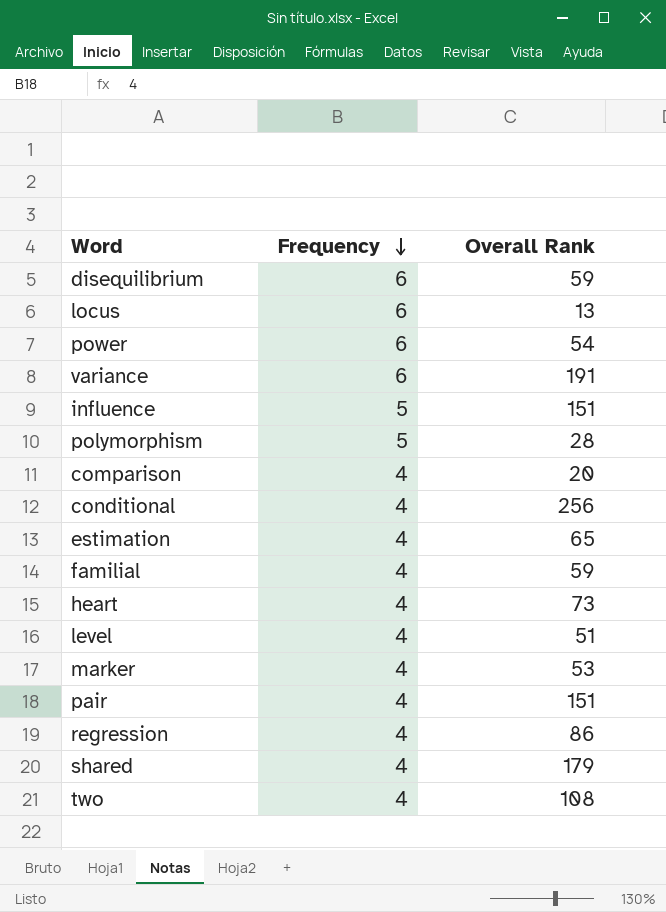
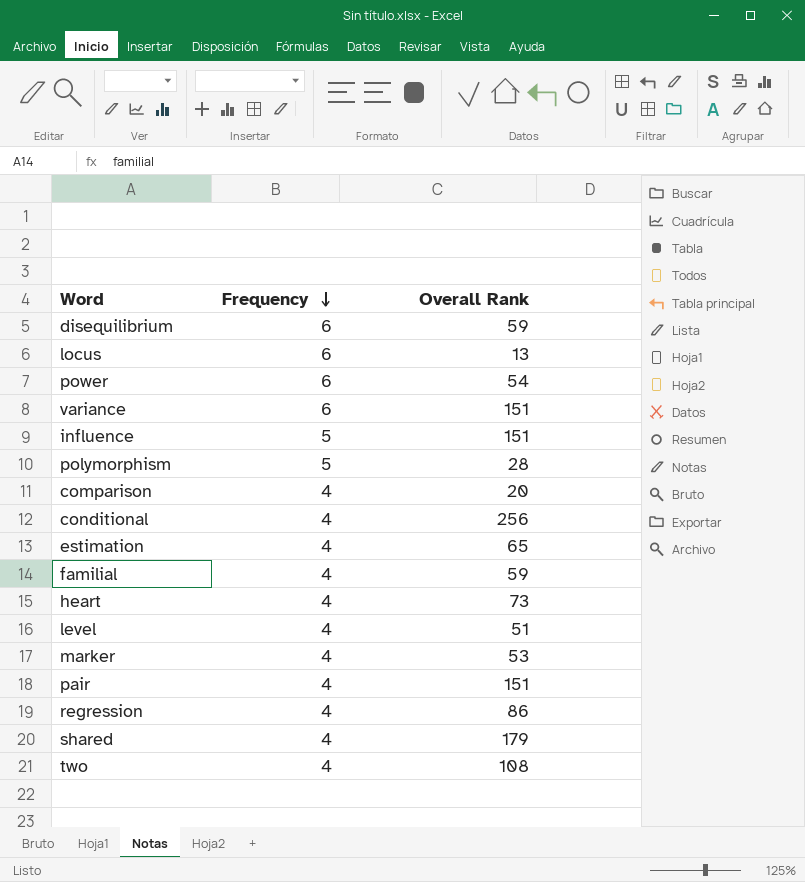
variance | Overall Rank: 191 -> 151

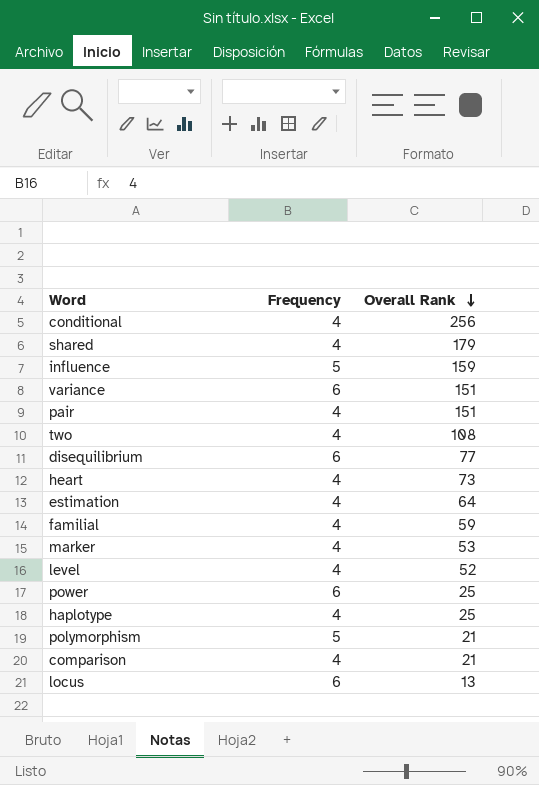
row order: Frequency descending -> Overall Rank descending
row regression: 4 | 86 -> none
influence | Overall Rank: 151 -> 159
disequilibrium | Overall Rank: 59 -> 77
estimation | Overall Rank: 65 -> 64
level | Overall Rank: 51 -> 52
power | Overall Rank: 54 -> 25
row haplotype: none -> 4 | 25
polymorphism | Overall Rank: 28 -> 21
comparison | Overall Rank: 20 -> 21

